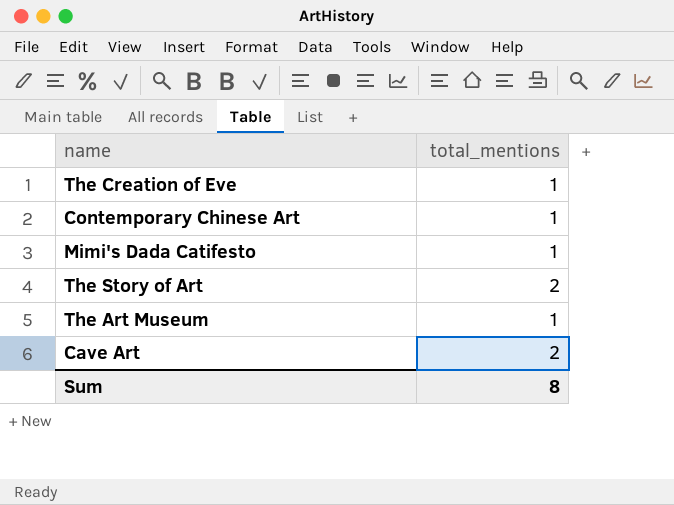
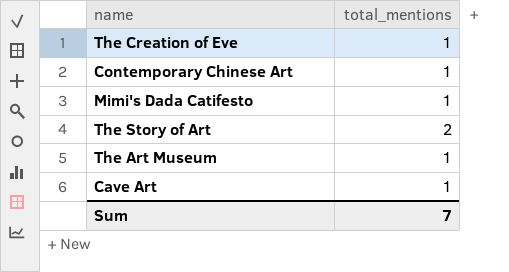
Cave Art | total_mentions: 2 -> 1
Sum | total_mentions: 8 -> 7

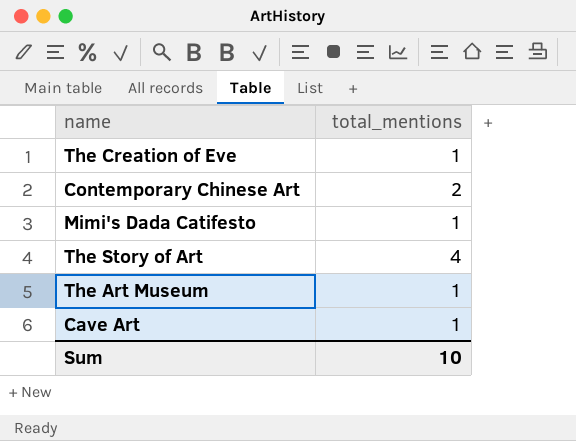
Contemporary Chinese Art | total_mentions: 1 -> 2
The Story of Art | total_mentions: 2 -> 4
Sum | total_mentions: 7 -> 10

